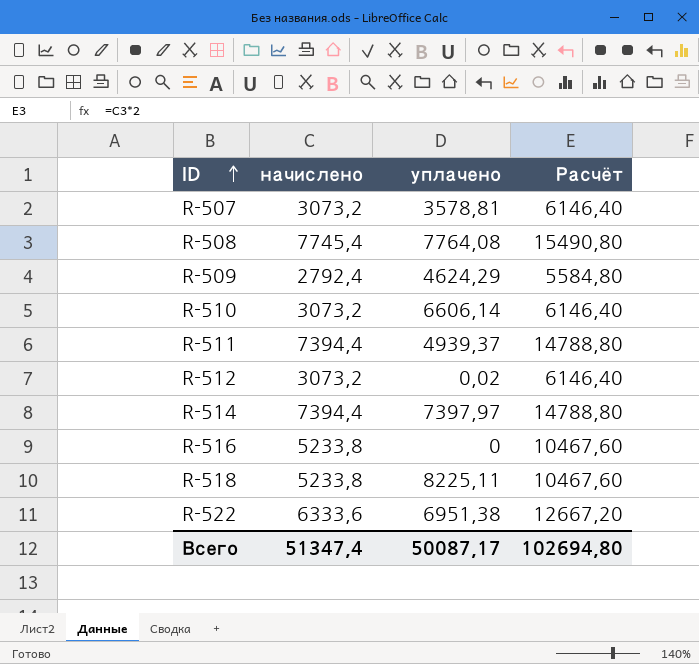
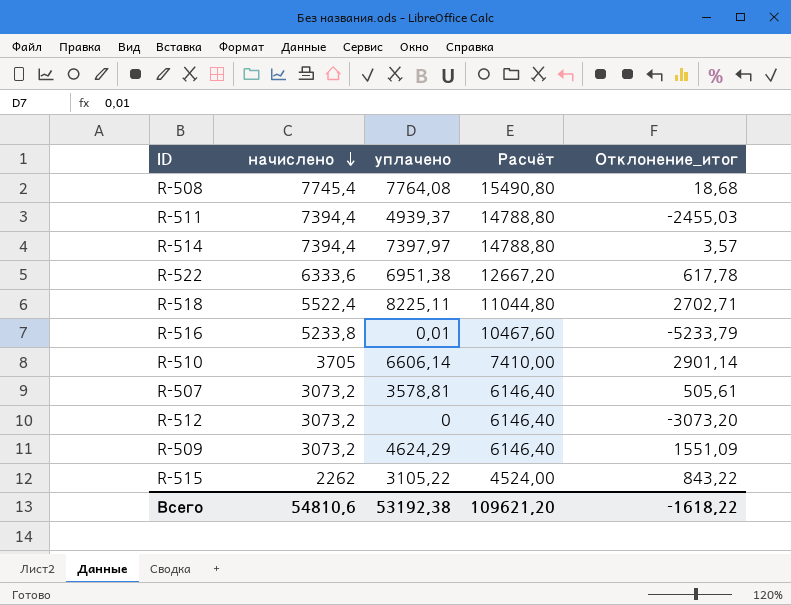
row order: ID ascending -> начислено descending
column Отклонение_итог | formula: none -> [уплачено] - [начислено]
R-518 | начислено: 5233,8 -> 5522,4
R-518 | Расчёт: 10467,60 -> 11044,80
R-516 | уплачено: 0 -> 0,01
R-510 | начислено: 3073,2 -> 3705
R-510 | Расчёт: 6146,40 -> 7410,00
R-512 | уплачено: 0,02 -> 0
R-509 | начислено: 2792,4 -> 3073,2
R-509 | Расчёт: 5584,80 -> 6146,40
row R-515: none -> 2262 | 3105,22 | 4524,00 | 843,22
Всего | начислено: 51347,4 -> 54810,6
Всего | уплачено: 50087,17 -> 53192,38
Всего | Расчёт: 102694,80 -> 109621,20

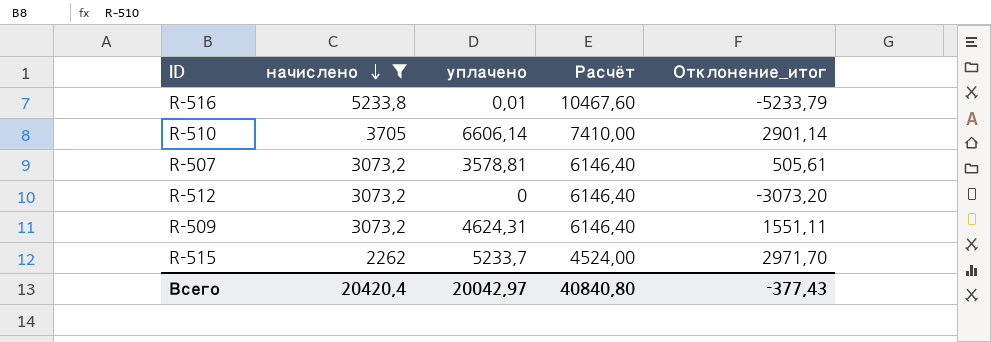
filter: none -> начислено <= 5233,8
R-509 | уплачено: 4624,29 -> 4624,31
R-509 | Отклонение_итог: 1551,09 -> 1551,11
R-515 | уплачено: 3105,22 -> 5233,7
R-515 | Отклонение_итог: 843,22 -> 2971,70
Всего | начислено: 54810,6 -> 20420,4
Всего | уплачено: 53192,38 -> 20042,97
Всего | Расчёт: 109621,20 -> 40840,80
Всего | Отклонение_итог: -1618,22 -> -377,43

